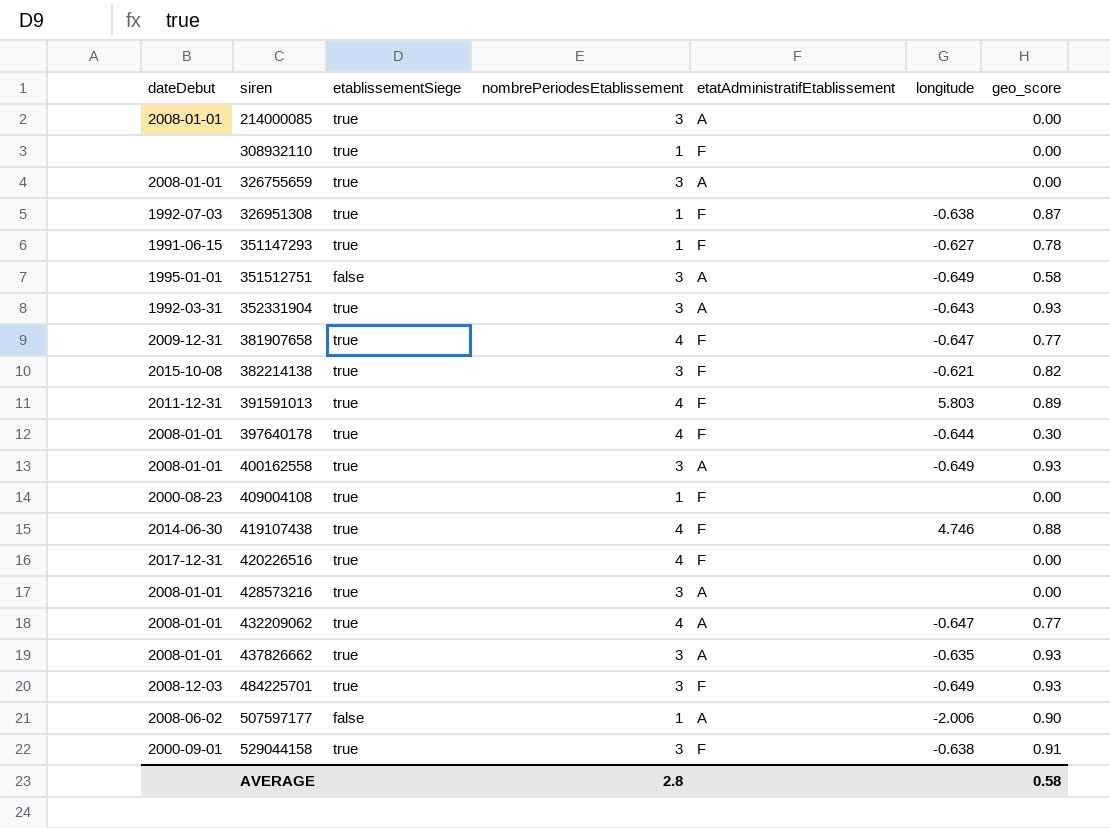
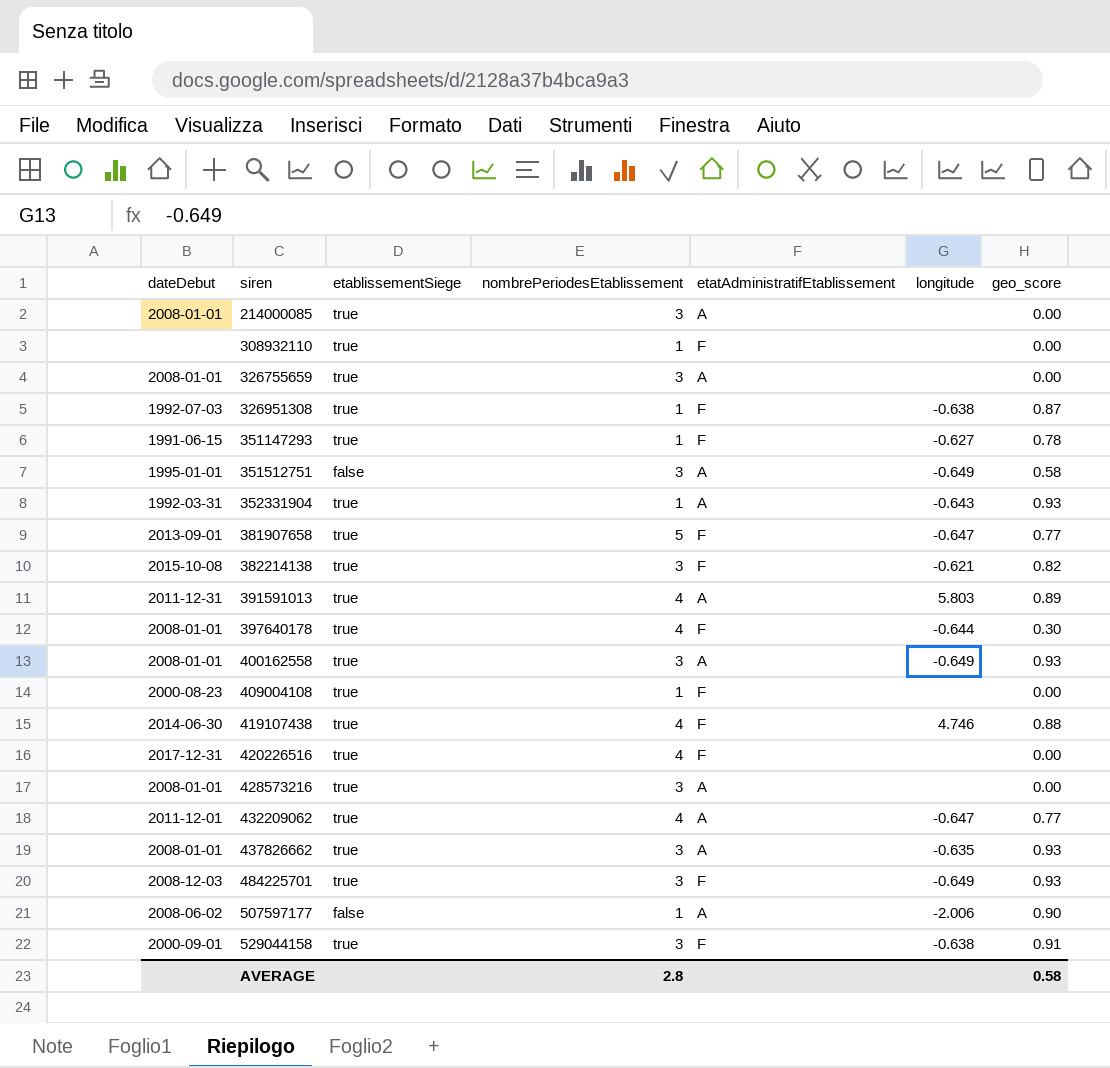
352331904 | nombrePeriodesEtablissement: 3 -> 1
381907658 | dateDebut: 2009-12-31 -> 2013-09-01
381907658 | nombrePeriodesEtablissement: 4 -> 5
391591013 | etatAdministratifEtablissement: F -> A
432209062 | dateDebut: 2008-01-01 -> 2011-12-01

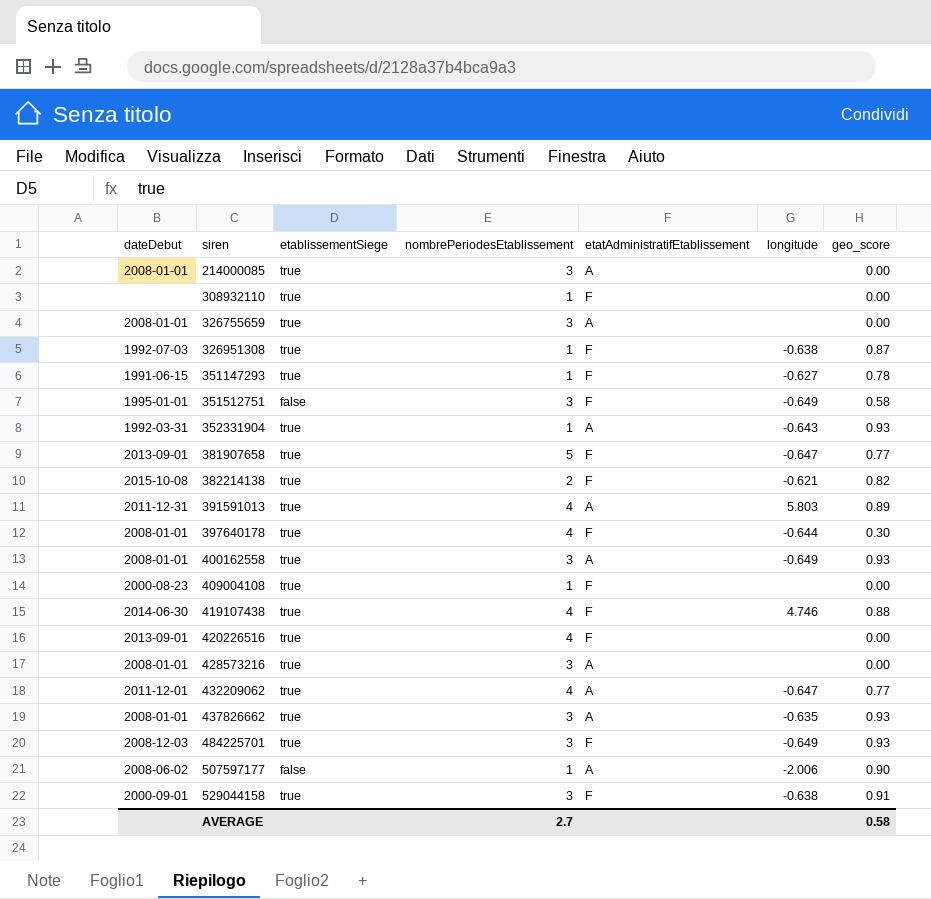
351512751 | etatAdministratifEtablissement: A -> F
382214138 | nombrePeriodesEtablissement: 3 -> 2
420226516 | dateDebut: 2017-12-31 -> 2013-09-01
AVERAGE | nombrePeriodesEtablissement: 2.8 -> 2.7

